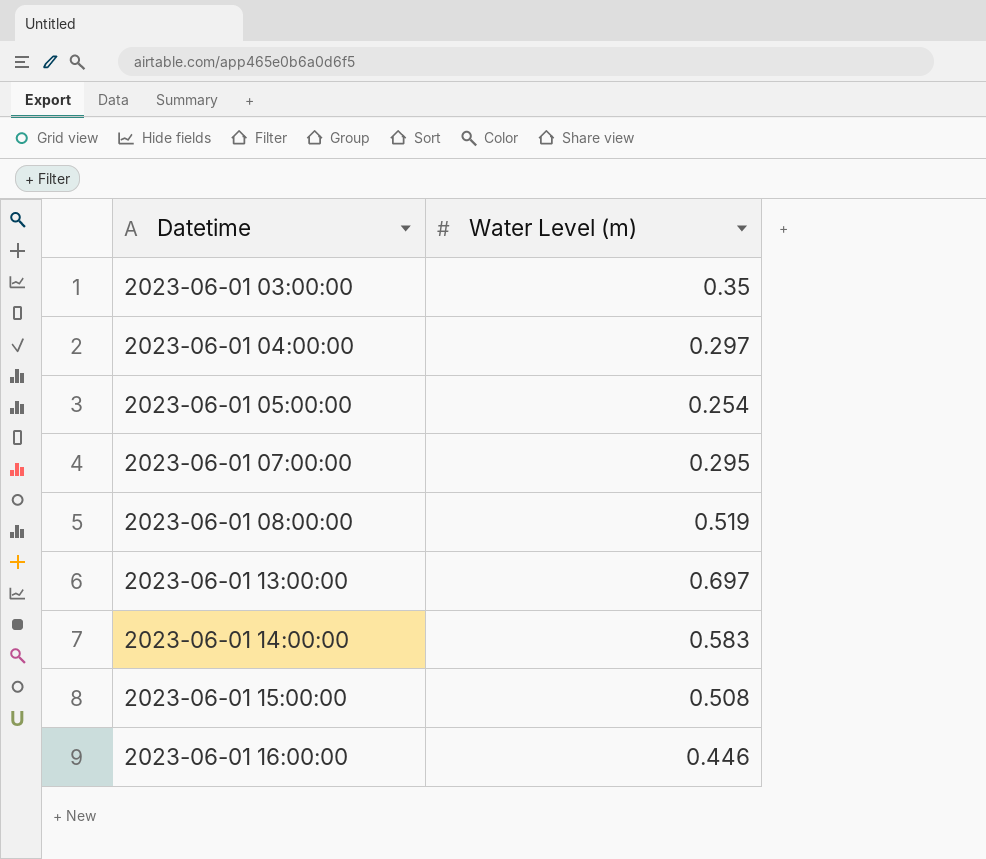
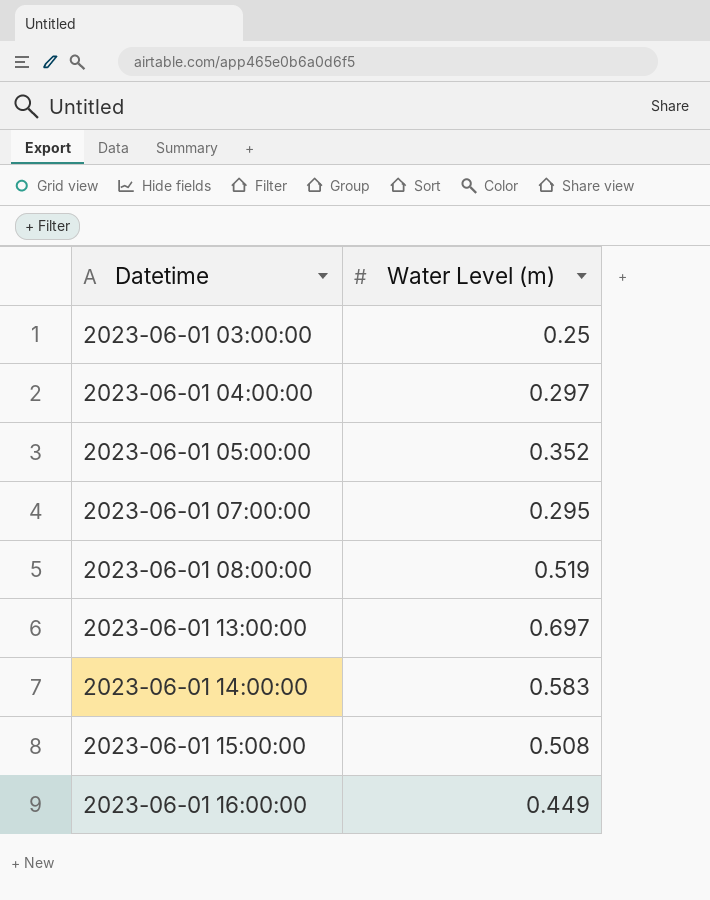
2023-06-01 03:00:00 | Water Level (m): 0.35 -> 0.25
2023-06-01 05:00:00 | Water Level (m): 0.254 -> 0.352
2023-06-01 16:00:00 | Water Level (m): 0.446 -> 0.449

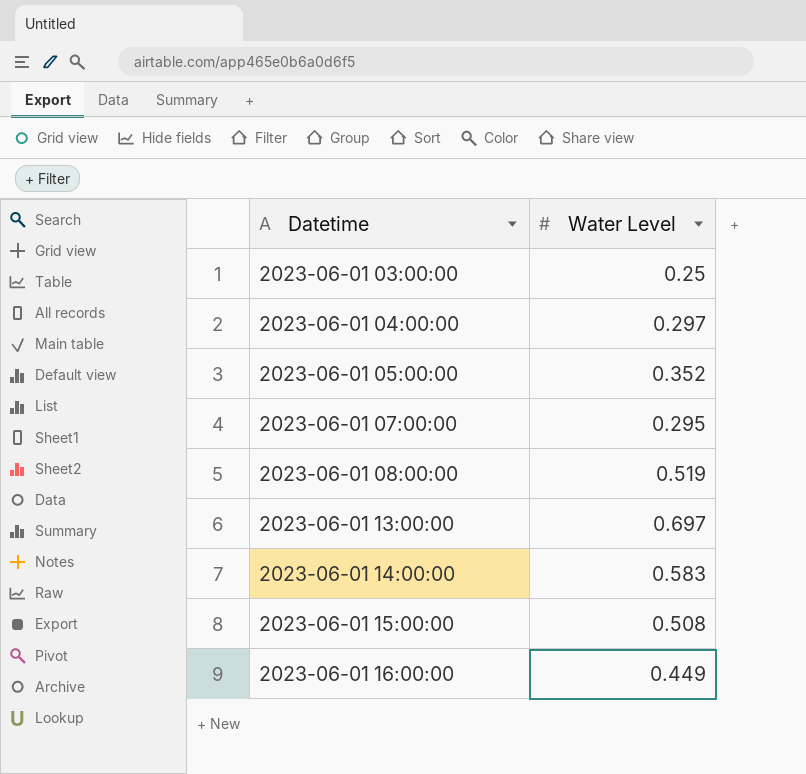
column name: Water Level (m) -> Water Level

